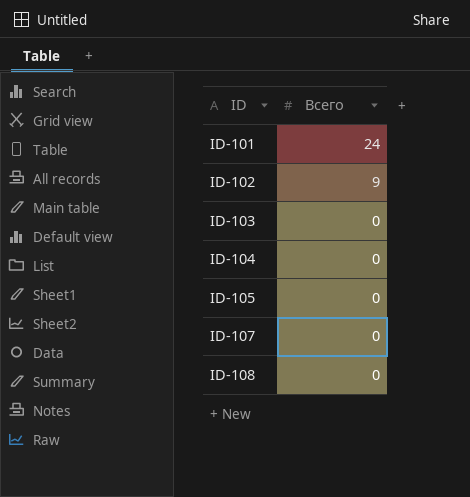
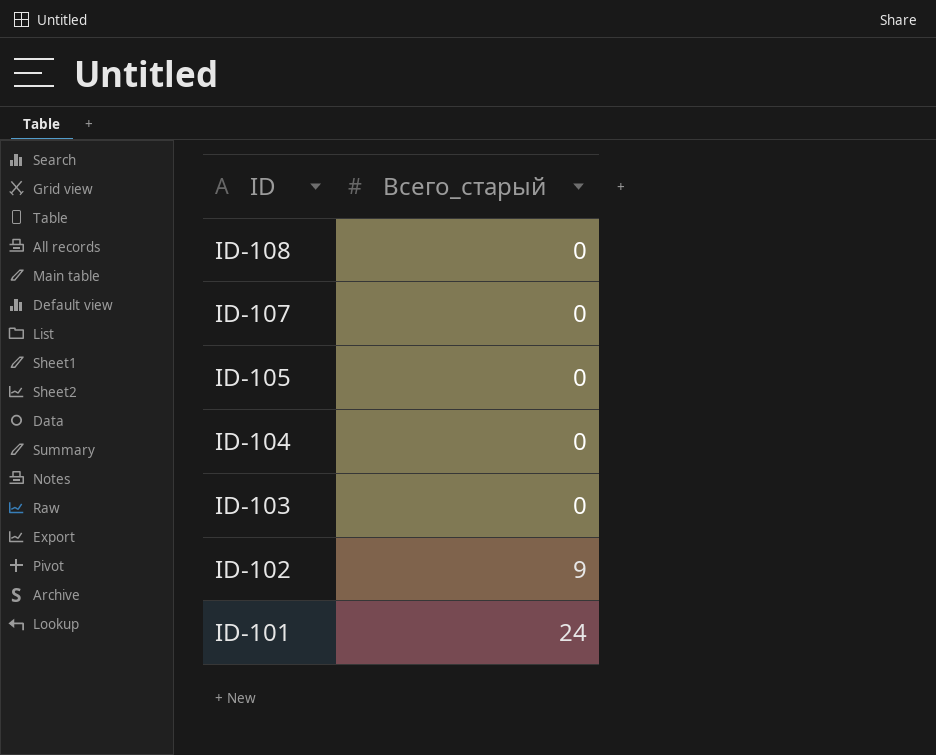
row order: ID ascending -> ID descending
column name: Всего -> Всего_старый

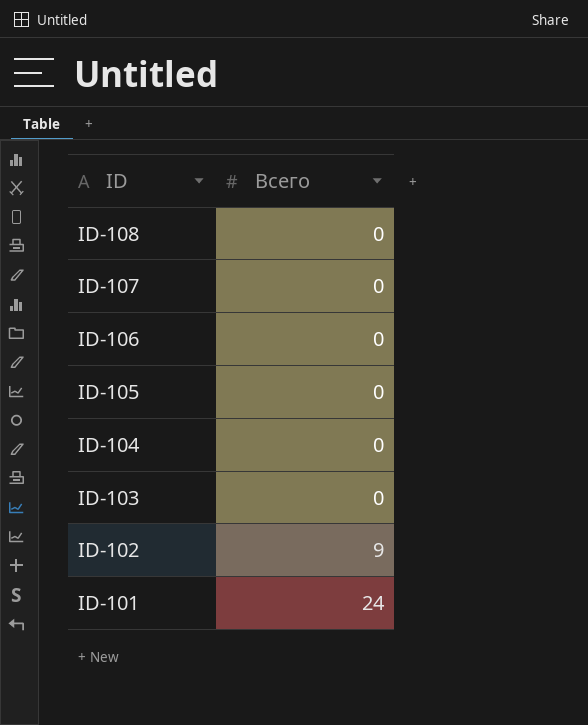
column name: Всего_старый -> Всего
row ID-106: none -> 0

